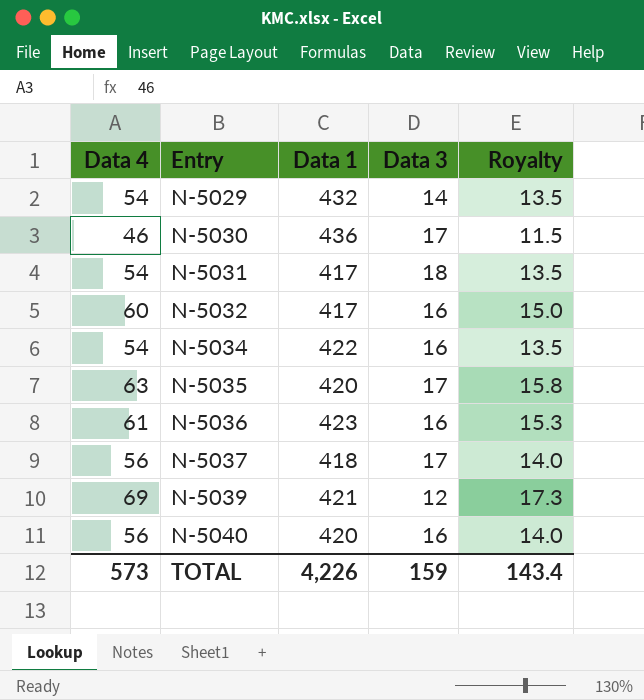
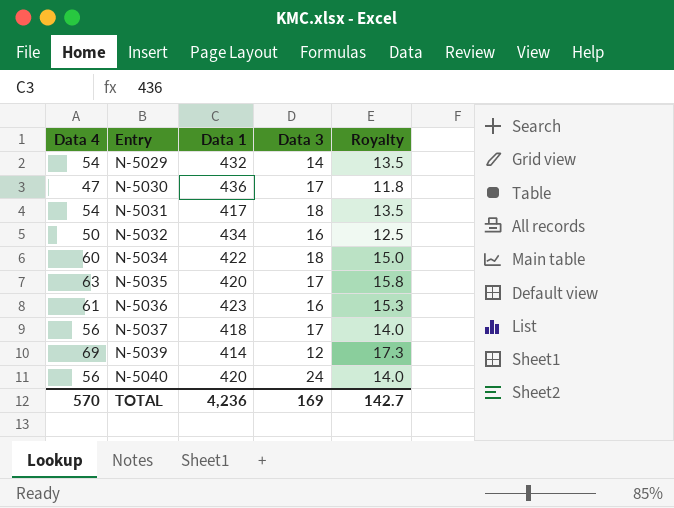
N-5030 | Data 4: 46 -> 47
N-5030 | Royalty: 11.5 -> 11.8
N-5032 | Data 4: 60 -> 50
N-5032 | Data 1: 417 -> 434
N-5032 | Royalty: 15.0 -> 12.5
N-5034 | Data 4: 54 -> 60
N-5034 | Data 3: 16 -> 18
N-5034 | Royalty: 13.5 -> 15.0
N-5039 | Data 1: 421 -> 414
N-5040 | Data 3: 16 -> 24
TOTAL | Data 4: 573 -> 570
TOTAL | Data 1: 4,226 -> 4,236
TOTAL | Data 3: 159 -> 169
TOTAL | Royalty: 143.4 -> 142.7

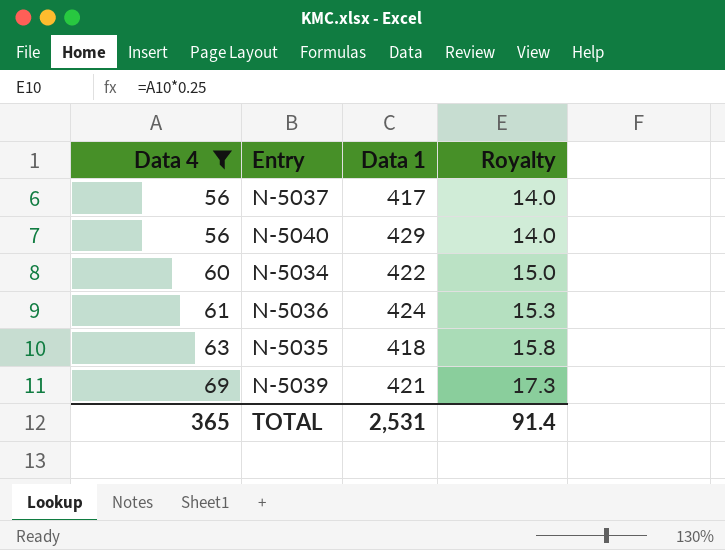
filter: none -> Data 4 >= 56
row order: Entry ascending -> Data 4 ascending
column Data 3 | position: 4 -> none
N-5037 | Data 1: 418 -> 417
N-5040 | Data 1: 420 -> 429
N-5036 | Data 1: 423 -> 424
N-5035 | Data 1: 420 -> 418
N-5039 | Data 1: 414 -> 421
TOTAL | Data 4: 570 -> 365
TOTAL | Data 1: 4,236 -> 2,531
TOTAL | Royalty: 142.7 -> 91.4

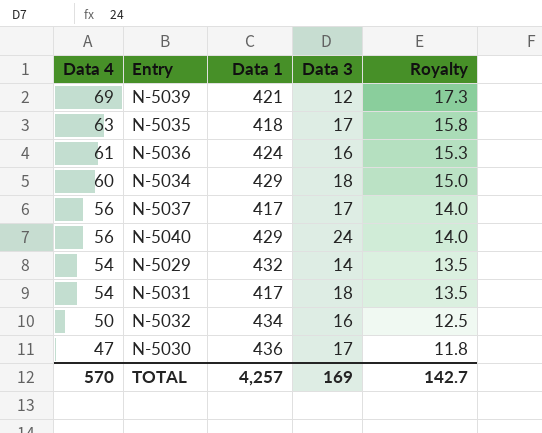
filter: Data 4 >= 56 -> none
row order: Data 4 ascending -> Data 4 descending
column Data 3 | position: none -> 4
N-5034 | Data 1: 422 -> 429
TOTAL | Data 4: 365 -> 570
TOTAL | Data 1: 2,531 -> 4,257
TOTAL | Royalty: 91.4 -> 142.7

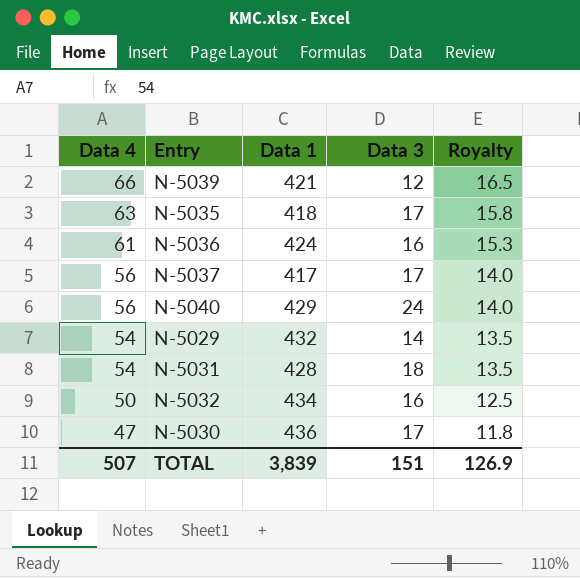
row N-5034: 60 | 429 | 18 | 15.0 -> none
N-5039 | Data 4: 69 -> 66
N-5039 | Royalty: 17.3 -> 16.5
N-5031 | Data 1: 417 -> 428
TOTAL | Data 4: 570 -> 507
TOTAL | Data 1: 4,257 -> 3,839
TOTAL | Data 3: 169 -> 151
TOTAL | Royalty: 142.7 -> 126.9

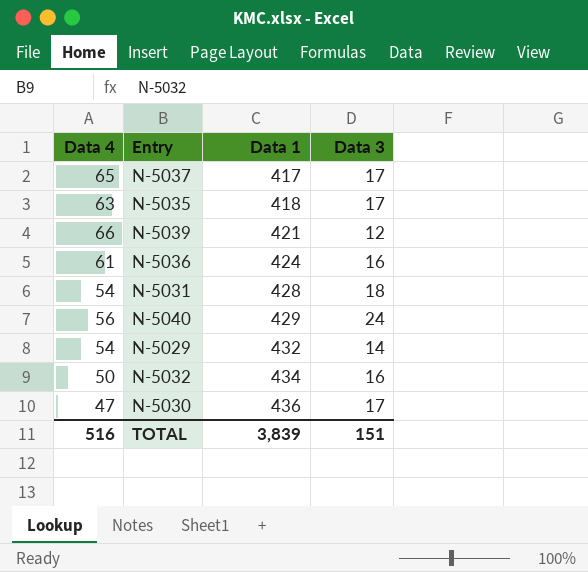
row order: Data 4 descending -> Data 1 ascending
column Royalty | formula: [Data 4] * 0.25 -> none
N-5037 | Data 4: 56 -> 65
TOTAL | Data 4: 507 -> 516

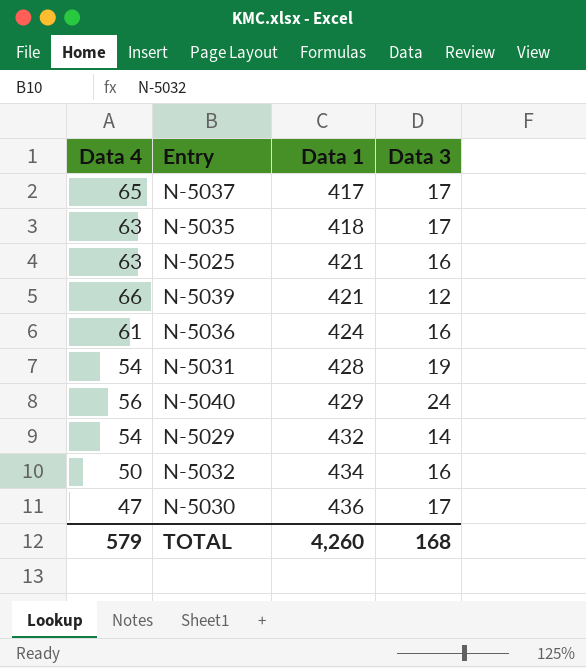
row N-5025: none -> 63 | 421 | 16
N-5031 | Data 3: 18 -> 19
TOTAL | Data 4: 516 -> 579
TOTAL | Data 1: 3,839 -> 4,260
TOTAL | Data 3: 151 -> 168

